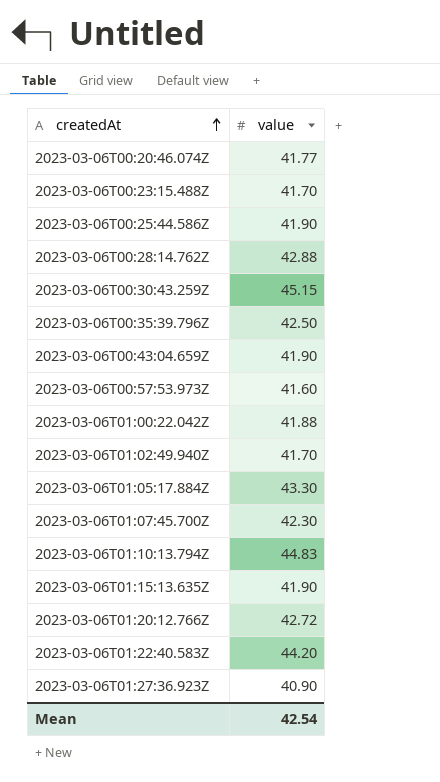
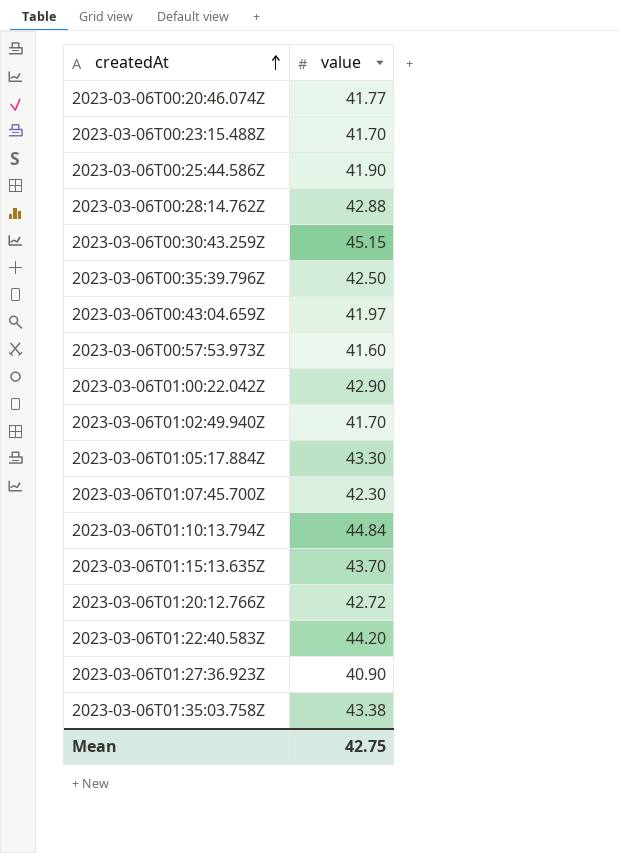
2023-03-06T00:43:04.659Z | value: 41.90 -> 41.97
2023-03-06T01:00:22.042Z | value: 41.88 -> 42.90
2023-03-06T01:10:13.794Z | value: 44.83 -> 44.84
2023-03-06T01:15:13.635Z | value: 41.90 -> 43.70
row 2023-03-06T01:35:03.758Z: none -> 43.38
Mean | value: 42.54 -> 42.75

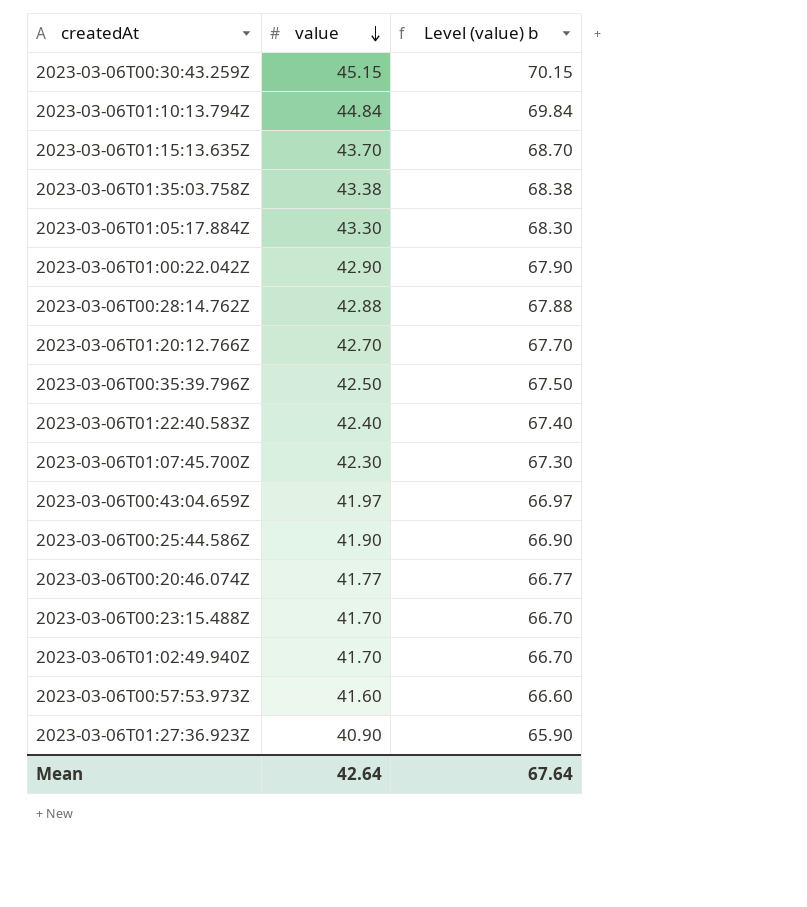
row order: createdAt ascending -> value descending
column Level (value) b | formula: none -> [value] + 25
2023-03-06T01:20:12.766Z | value: 42.72 -> 42.70
2023-03-06T01:22:40.583Z | value: 44.20 -> 42.40
Mean | value: 42.75 -> 42.64

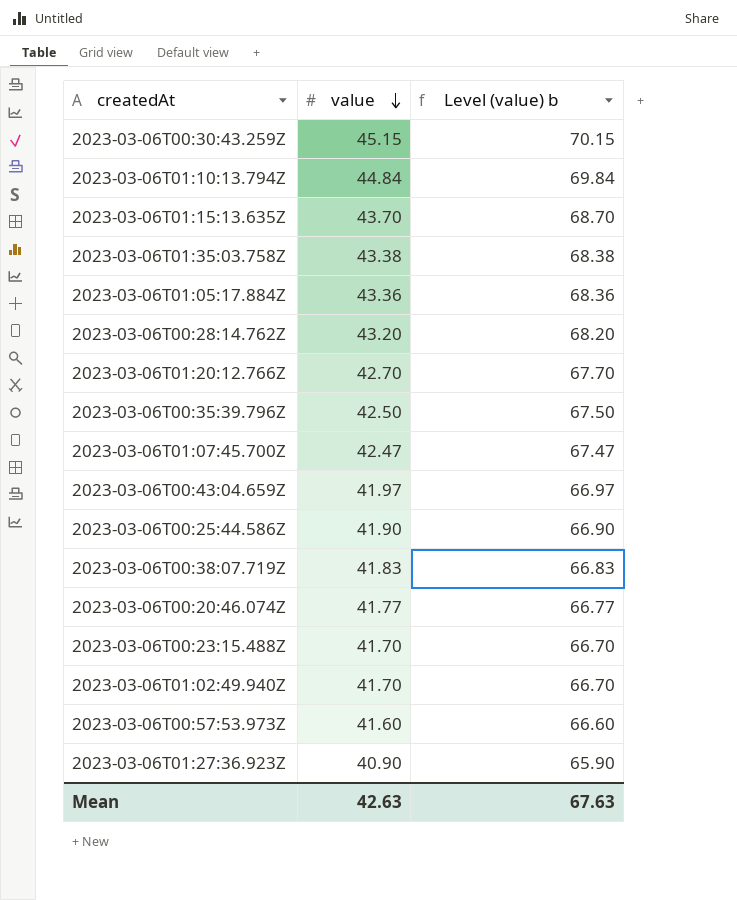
row 2023-03-06T01:00:22.042Z: 42.90 | 67.90 -> none
row 2023-03-06T01:22:40.583Z: 42.40 | 67.40 -> none
2023-03-06T01:05:17.884Z | value: 43.30 -> 43.36
2023-03-06T01:05:17.884Z | Level (value) b: 68.30 -> 68.36
2023-03-06T00:28:14.762Z | value: 42.88 -> 43.20
2023-03-06T00:28:14.762Z | Level (value) b: 67.88 -> 68.20
2023-03-06T01:07:45.700Z | value: 42.30 -> 42.47
2023-03-06T01:07:45.700Z | Level (value) b: 67.30 -> 67.47
row 2023-03-06T00:38:07.719Z: none -> 41.83 | 66.83
Mean | value: 42.64 -> 42.63
Mean | Level (value) b: 67.64 -> 67.63

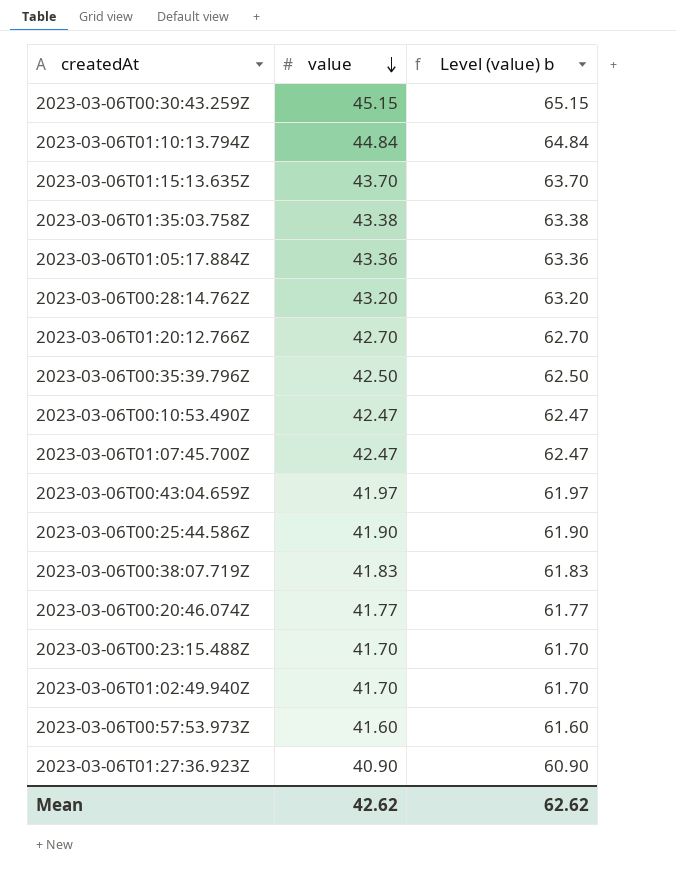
column Level (value) b | formula: [value] + 25 -> [value] + 20
row 2023-03-06T00:10:53.490Z: none -> 42.47 | 62.47
Mean | value: 42.63 -> 42.62
Mean | Level (value) b: 67.63 -> 62.62

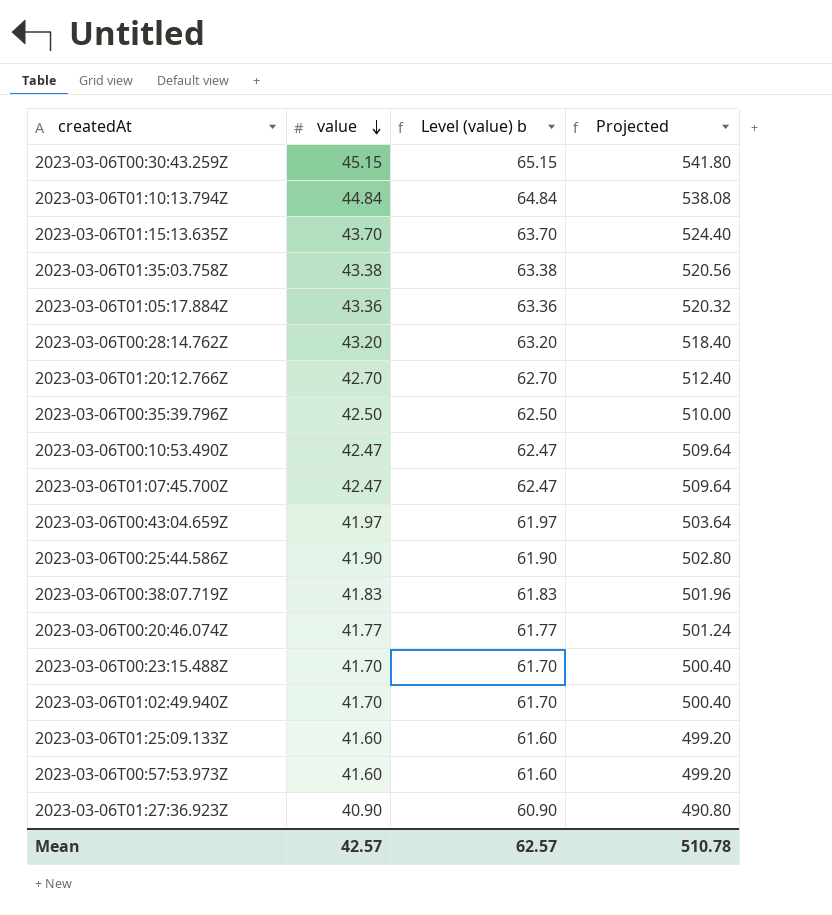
column Projected | formula: none -> [value] * 12
row 2023-03-06T01:25:09.133Z: none -> 41.60 | 61.60 | 499.20
Mean | value: 42.62 -> 42.57
Mean | Level (value) b: 62.62 -> 62.57

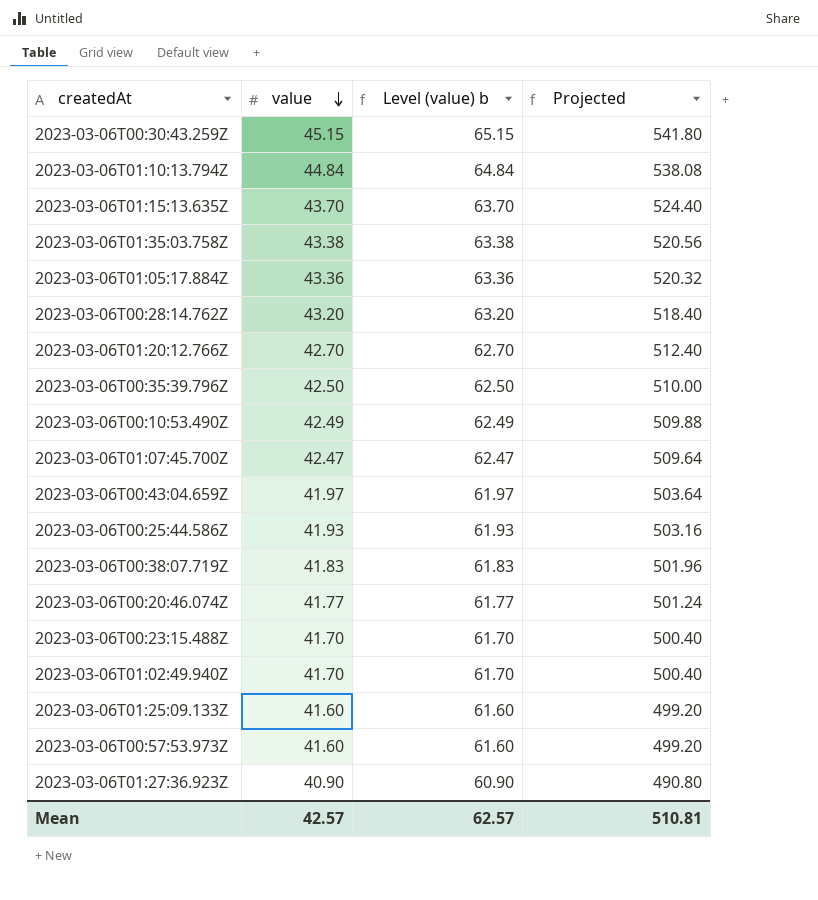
2023-03-06T00:10:53.490Z | value: 42.47 -> 42.49
2023-03-06T00:10:53.490Z | Level (value) b: 62.47 -> 62.49
2023-03-06T00:10:53.490Z | Projected: 509.64 -> 509.88
2023-03-06T00:25:44.586Z | value: 41.90 -> 41.93
2023-03-06T00:25:44.586Z | Level (value) b: 61.90 -> 61.93
2023-03-06T00:25:44.586Z | Projected: 502.80 -> 503.16
Mean | Projected: 510.78 -> 510.81

